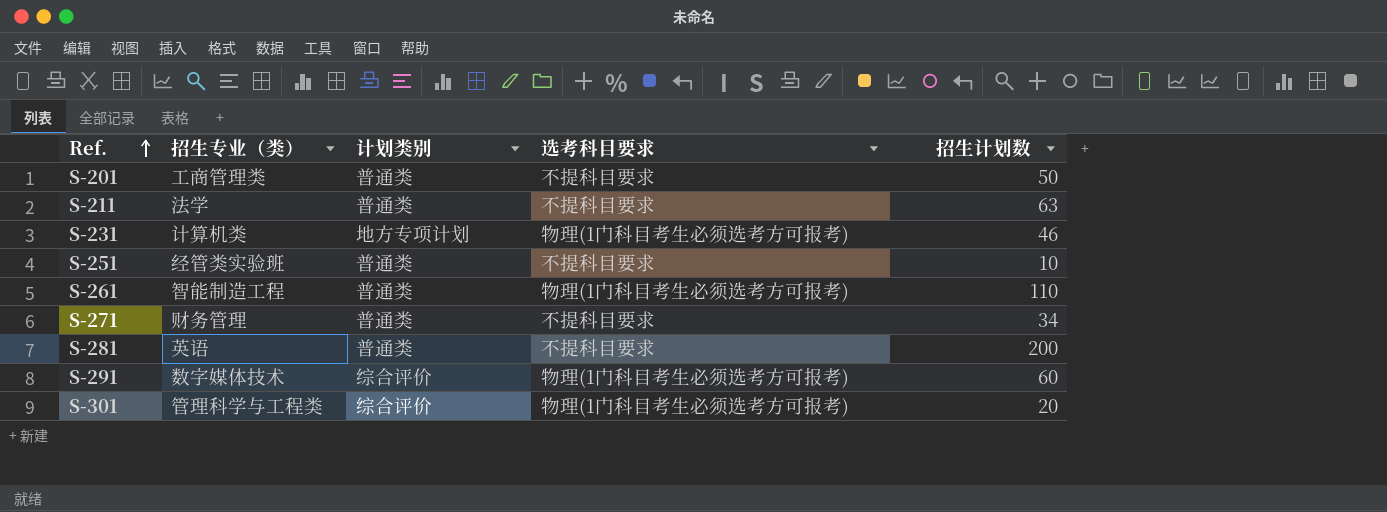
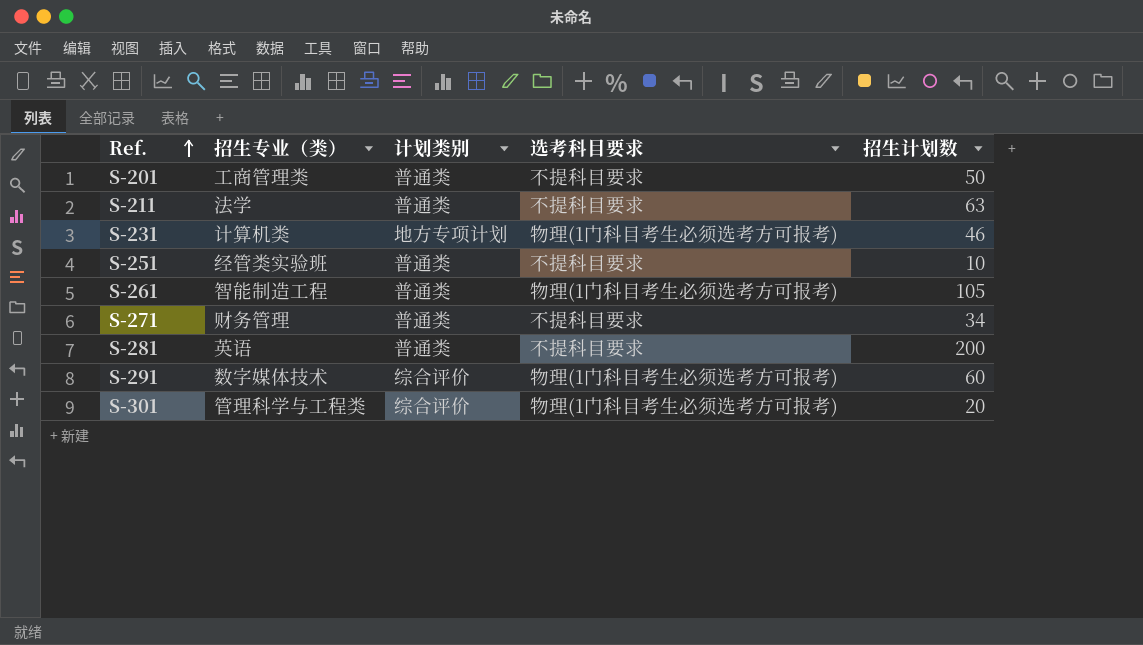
S-261 | 招生计划数: 110 -> 105

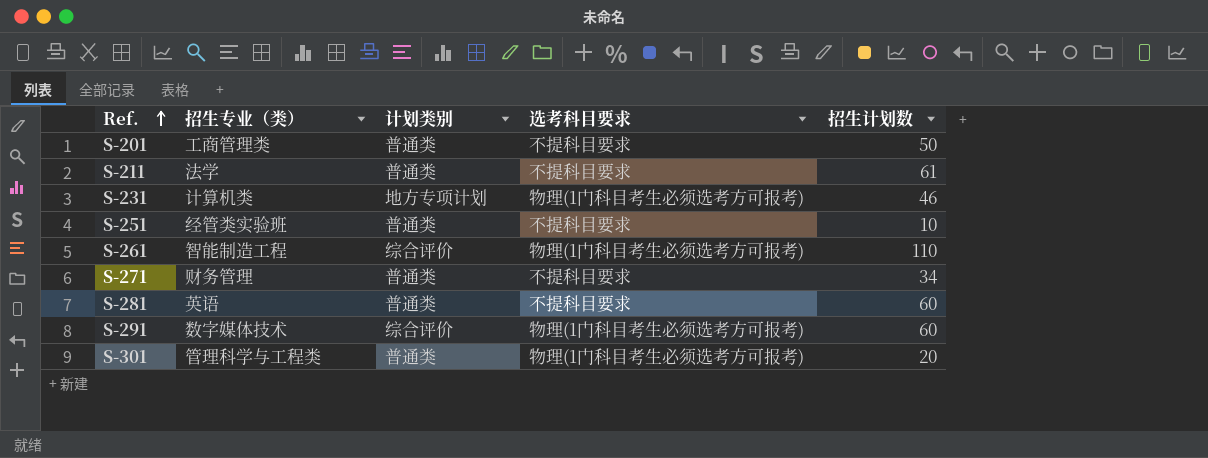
S-211 | 招生计划数: 63 -> 61
S-261 | 计划类别: 普通类 -> 综合评价
S-261 | 招生计划数: 105 -> 110
S-281 | 招生计划数: 200 -> 60
S-301 | 计划类别: 综合评价 -> 普通类

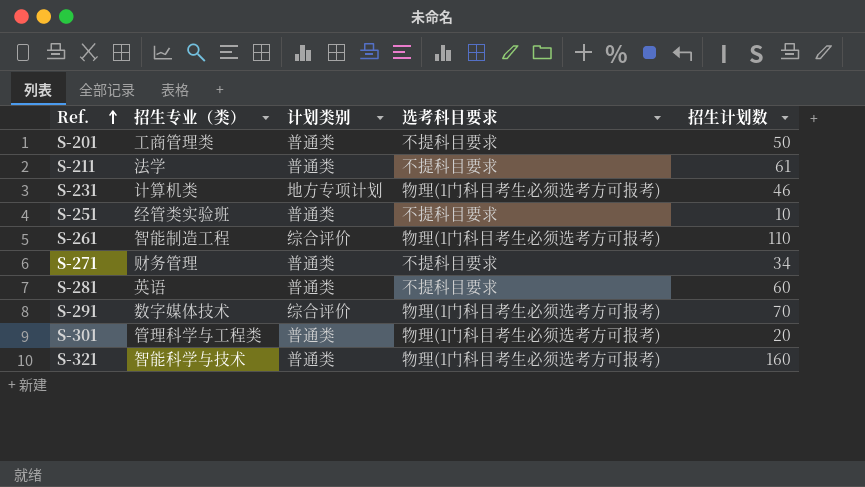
S-291 | 招生计划数: 60 -> 70
row S-321: none -> 智能科学与技术 | 普通类 | 物理(1门科目考生必须选考方可报考) | 160

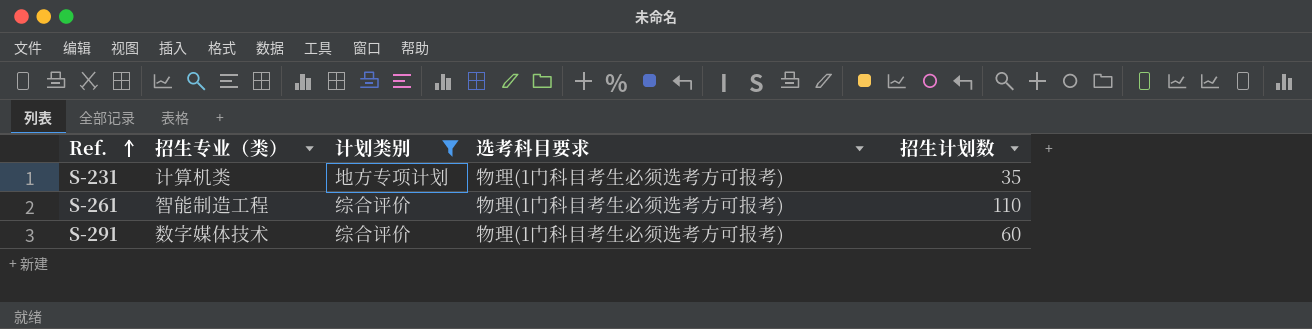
filter: none -> 计划类别 != 普通类
S-231 | 招生计划数: 46 -> 35
S-291 | 招生计划数: 70 -> 60

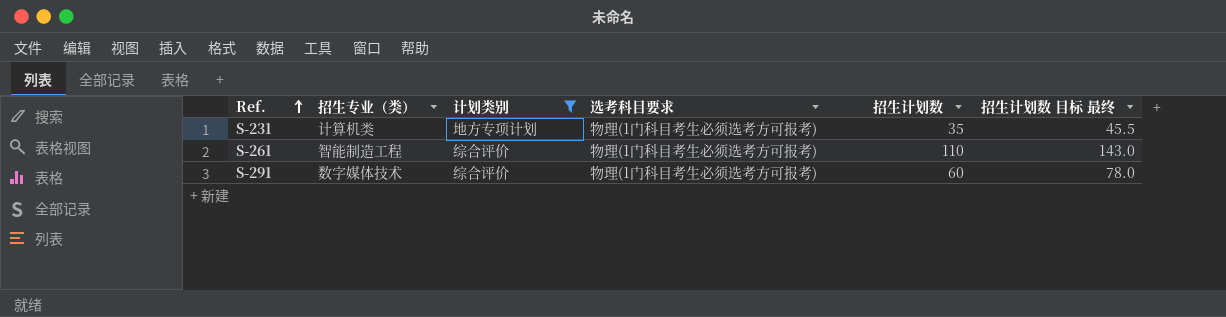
column 招生计划数 目标 最终 | formula: none -> [招生计划数] * 1.3

